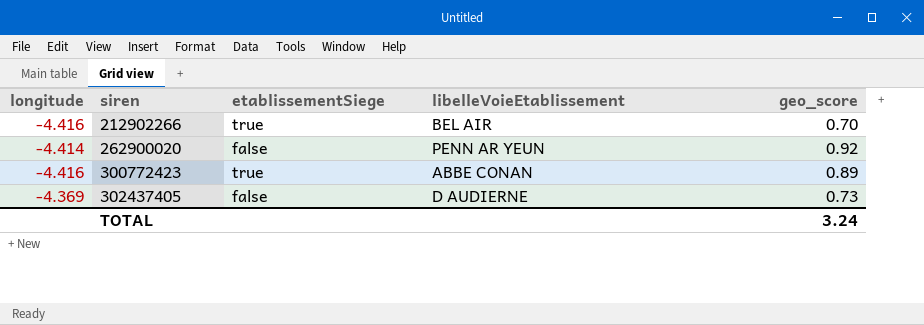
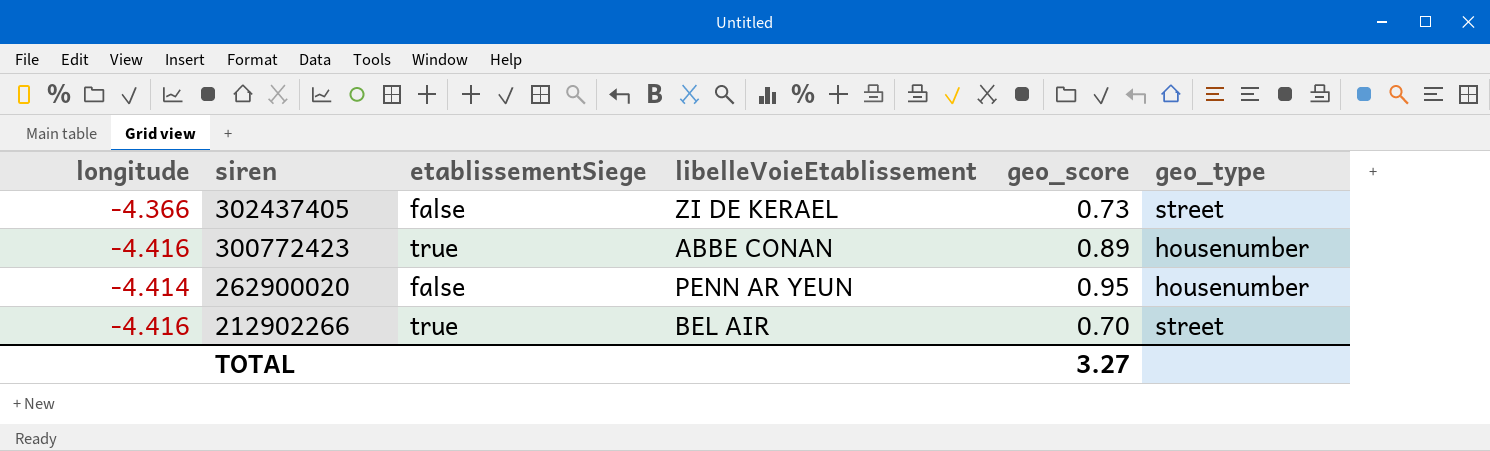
row order: siren ascending -> siren descending
column geo_type | position: none -> 6
302437405 | longitude: -4.369 -> -4.366
302437405 | libelleVoieEtablissement: D AUDIERNE -> ZI DE KERAEL
262900020 | geo_score: 0.92 -> 0.95
TOTAL | geo_score: 3.24 -> 3.27

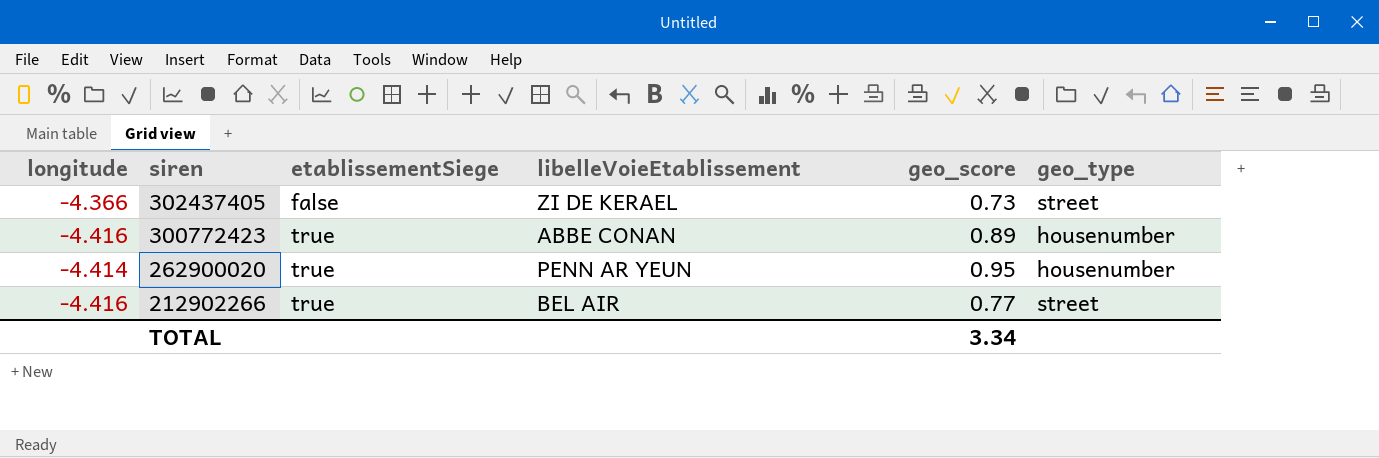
262900020 | etablissementSiege: false -> true
212902266 | geo_score: 0.70 -> 0.77
TOTAL | geo_score: 3.27 -> 3.34

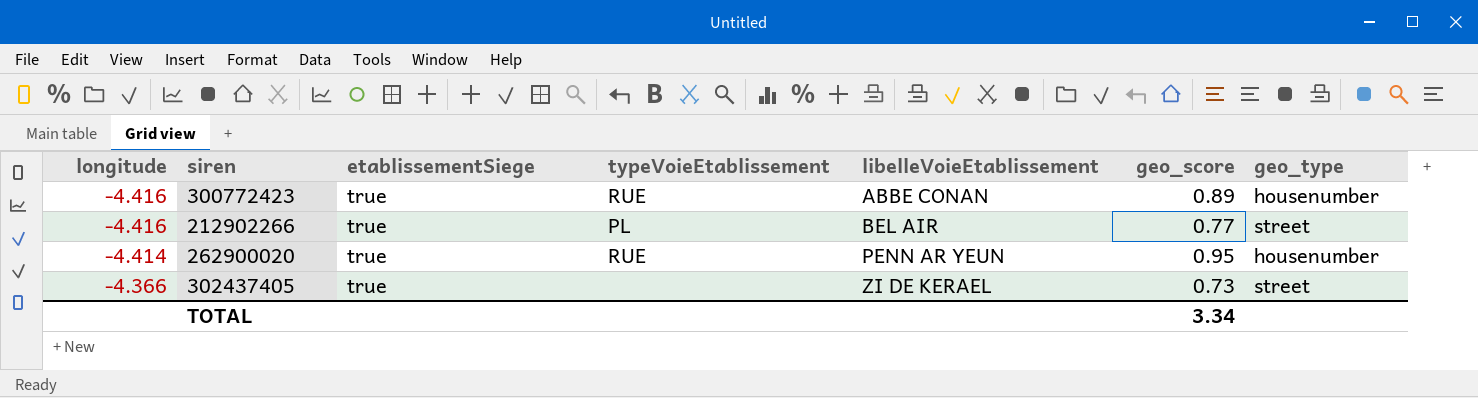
row order: siren descending -> longitude ascending
column typeVoieEtablissement | position: none -> 4
302437405 | etablissementSiege: false -> true

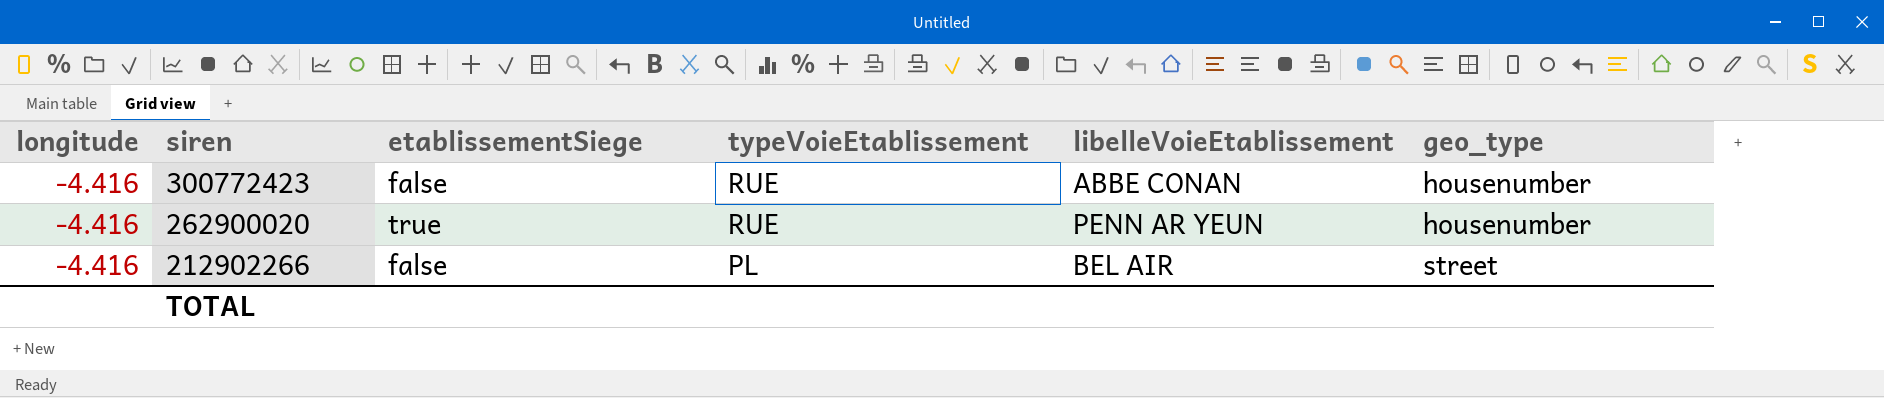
row order: longitude ascending -> siren descending
column geo_score | position: 6 -> none
row 302437405: -4.366 | true | none | ZI DE KERAEL | 0.73 | street -> none
300772423 | etablissementSiege: true -> false
262900020 | longitude: -4.414 -> -4.416
212902266 | etablissementSiege: true -> false

